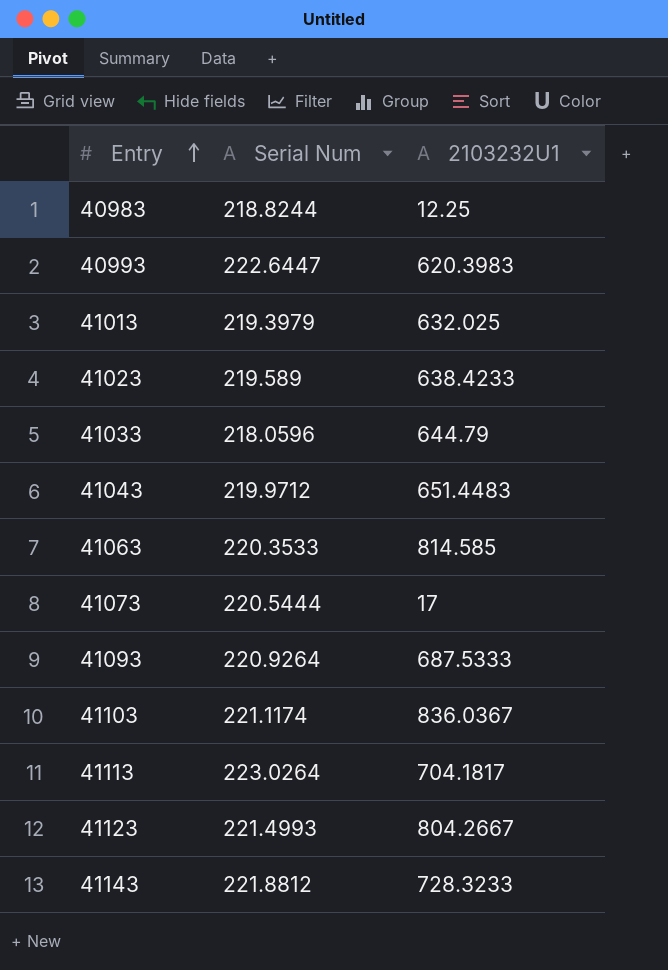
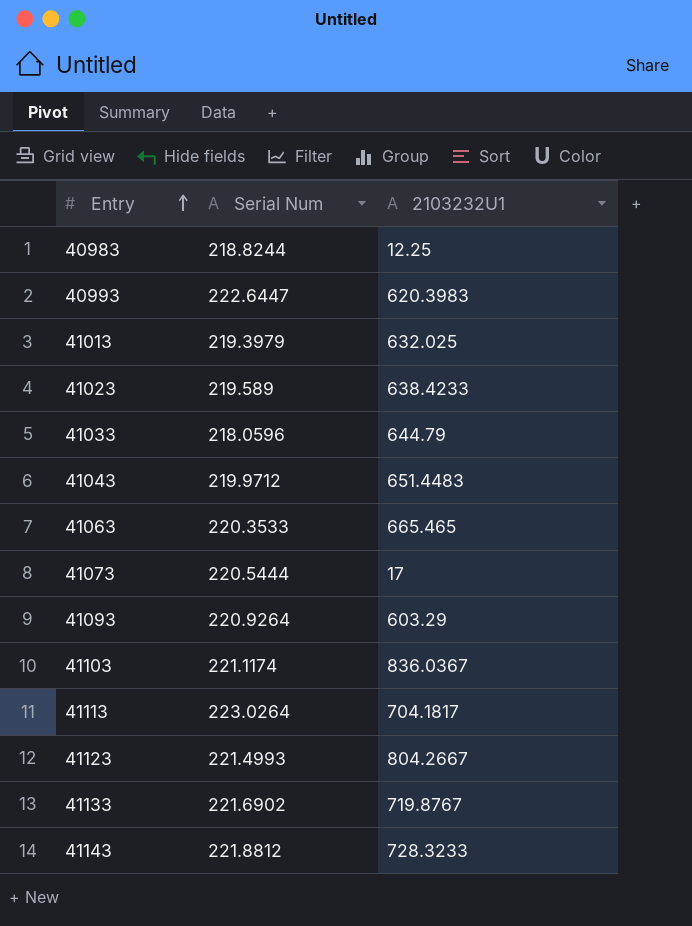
41063 | 2103232U1: 814.585 -> 665.465
41093 | 2103232U1: 687.5333 -> 603.29
row 41133: none -> 221.6902 | 719.8767

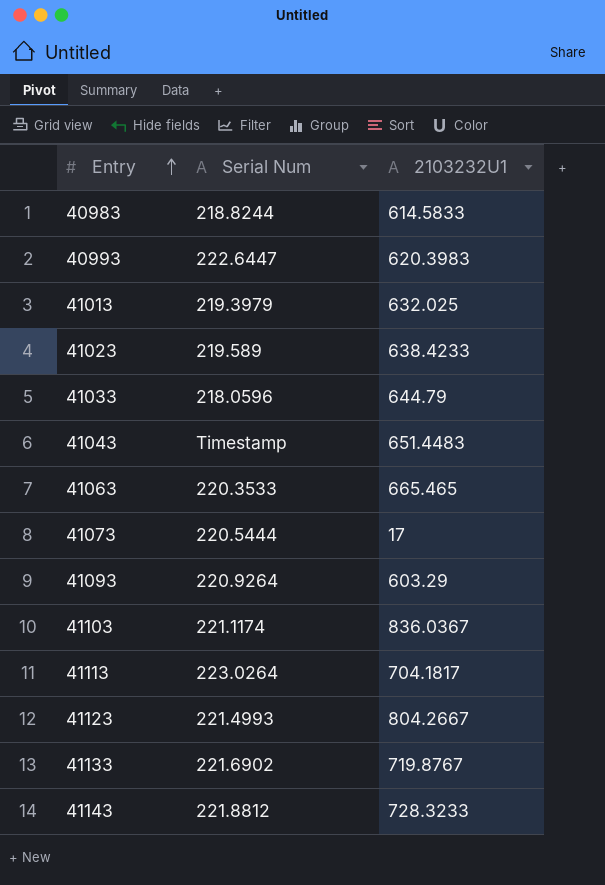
40983 | 2103232U1: 12.25 -> 614.5833
41043 | Serial Num: 219.9712 -> Timestamp

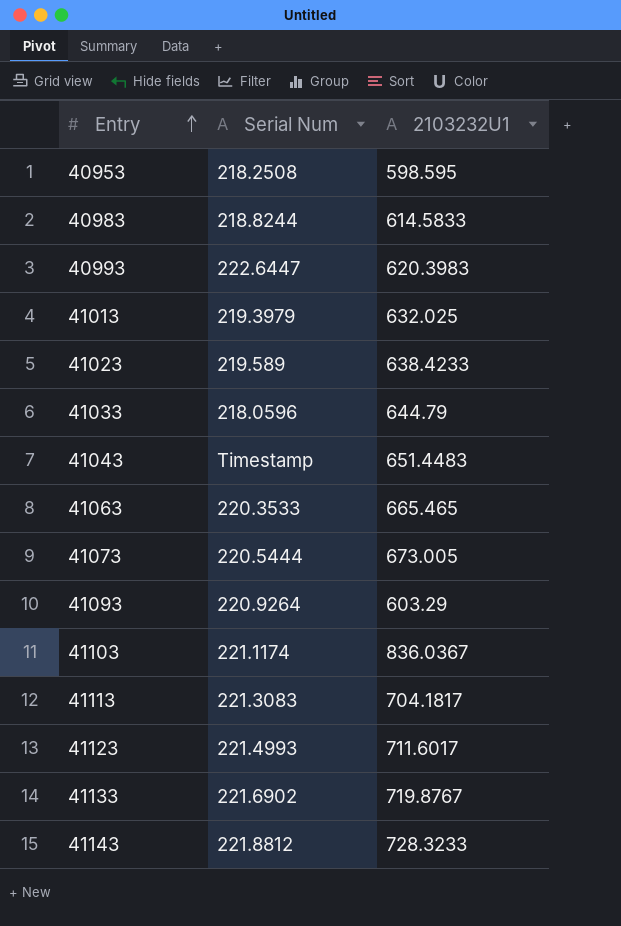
row 40953: none -> 218.2508 | 598.595
41073 | 2103232U1: 17 -> 673.005
41113 | Serial Num: 223.0264 -> 221.3083
41123 | 2103232U1: 804.2667 -> 711.6017

